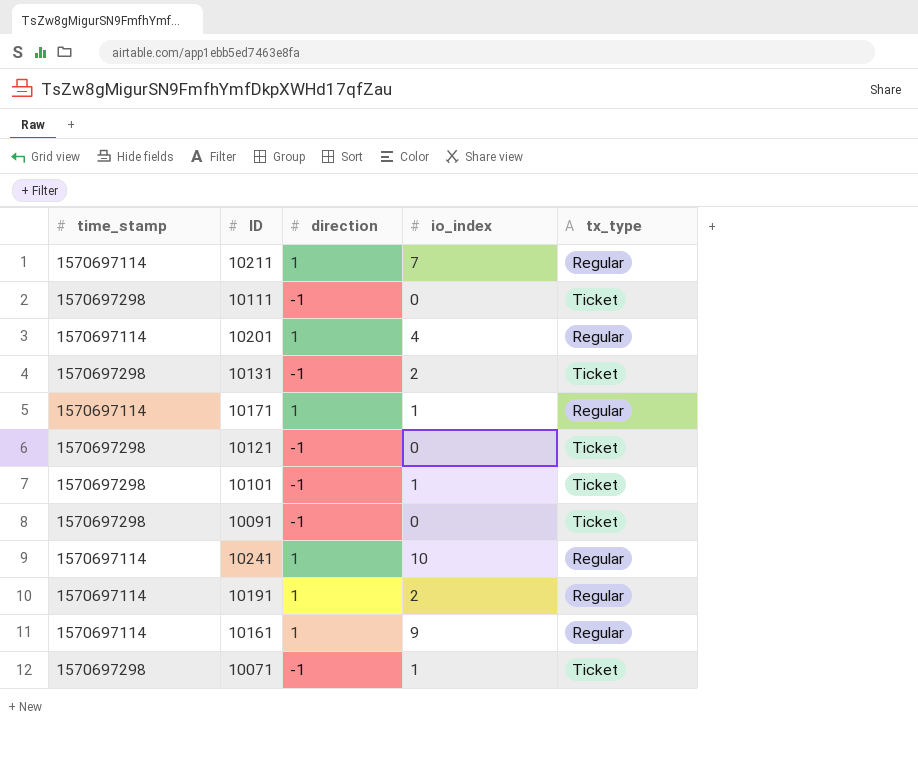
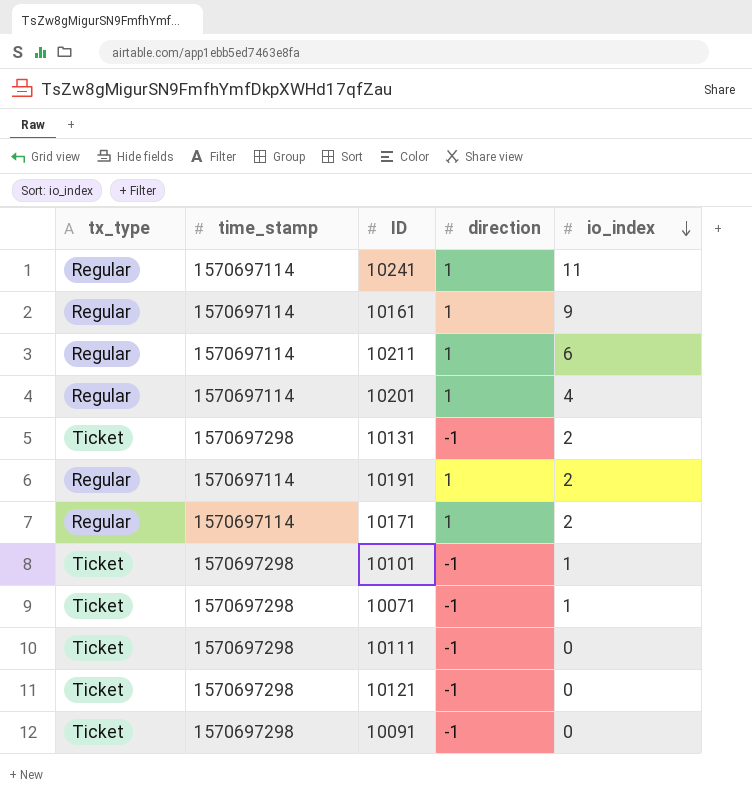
row order: none -> io_index descending
column tx_type | position: 5 -> 1
10241 | io_index: 10 -> 11
10211 | io_index: 7 -> 6
10171 | io_index: 1 -> 2

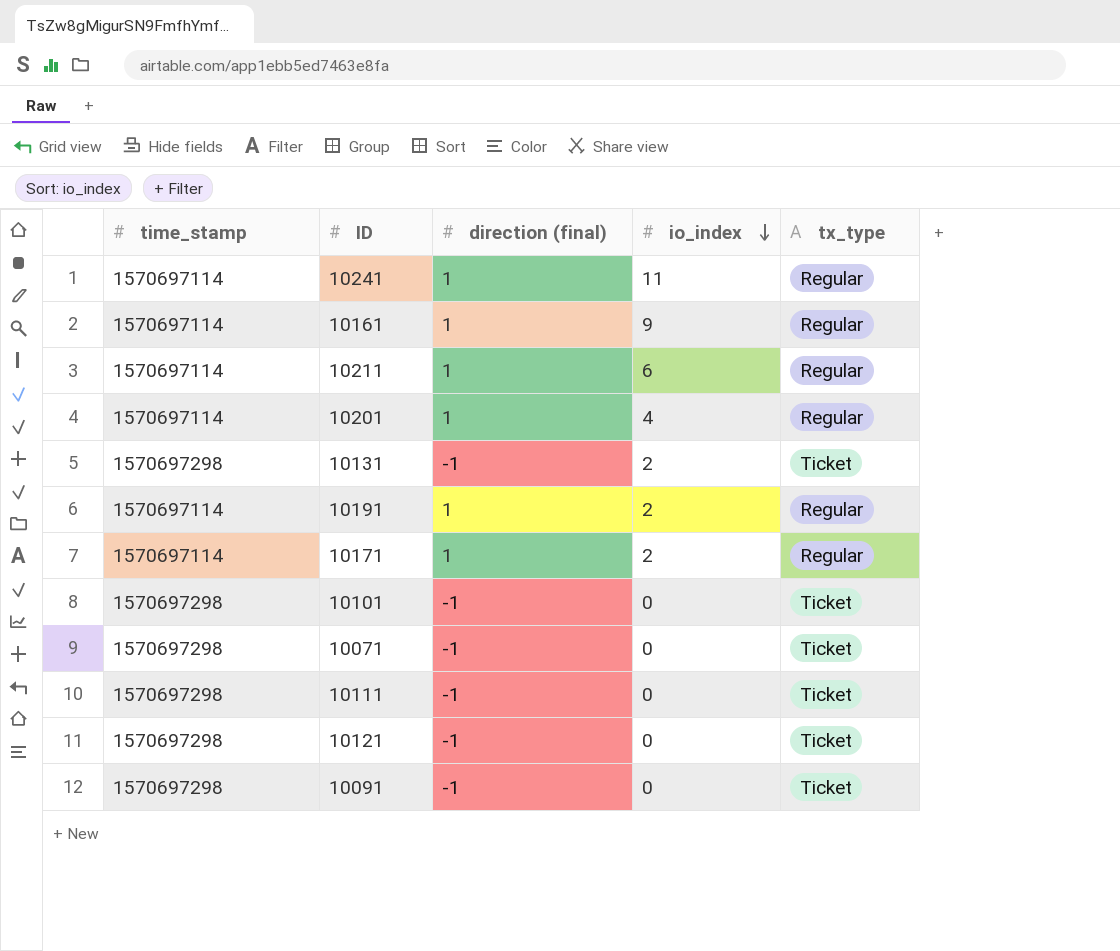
column name: direction -> direction (final)
column tx_type | position: 1 -> 5
10101 | io_index: 1 -> 0
10071 | io_index: 1 -> 0

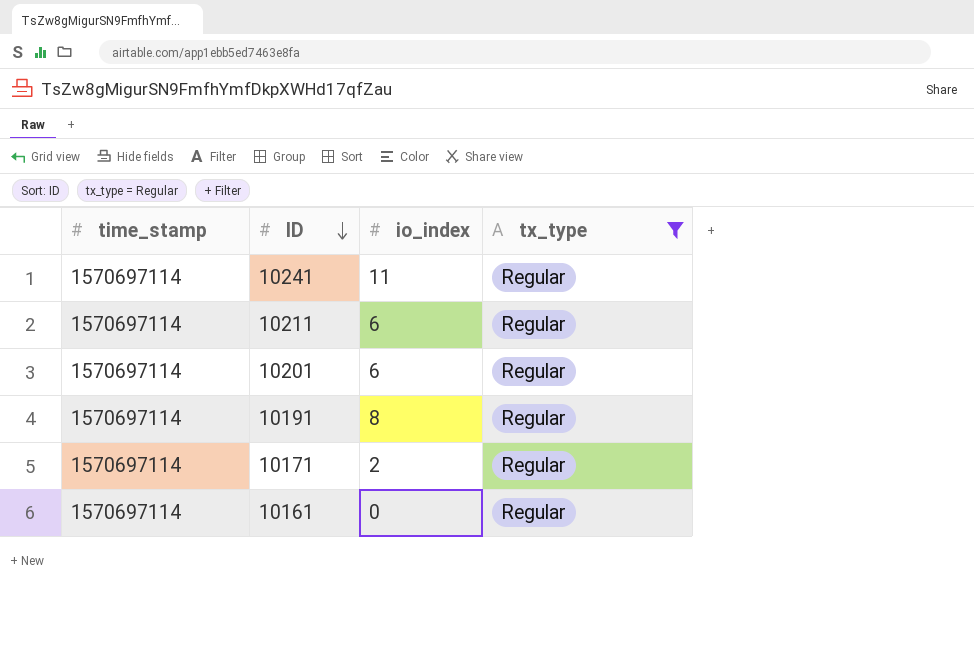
filter: none -> tx_type = Regular
row order: io_index descending -> ID descending
column direction (final) | position: 3 -> none
10201 | io_index: 4 -> 6
10191 | io_index: 2 -> 8
10161 | io_index: 9 -> 0

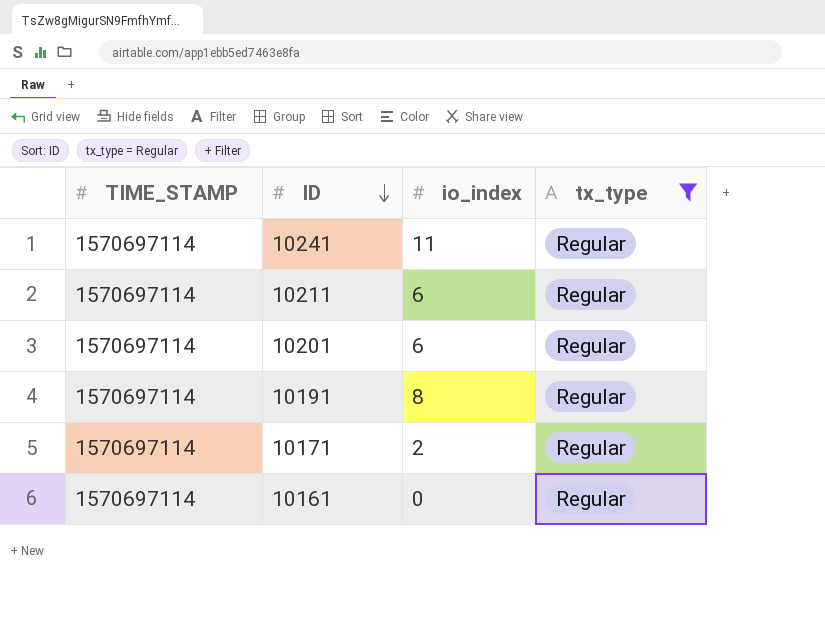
column name: time_stamp -> TIME_STAMP

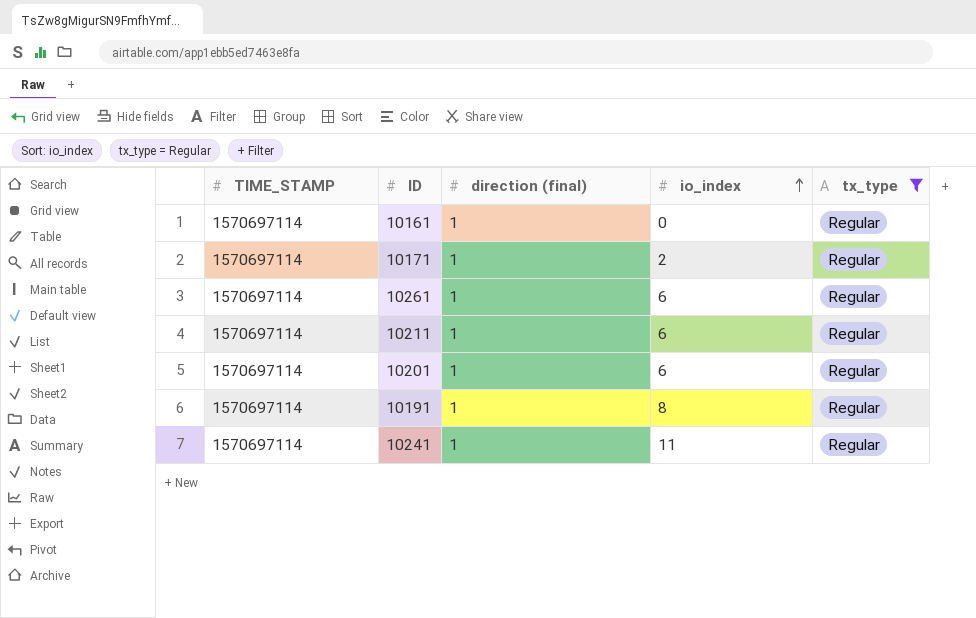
row order: ID descending -> io_index ascending
column direction (final) | position: none -> 3
row 10261: none -> 1570697114 | 1 | 6 | Regular

